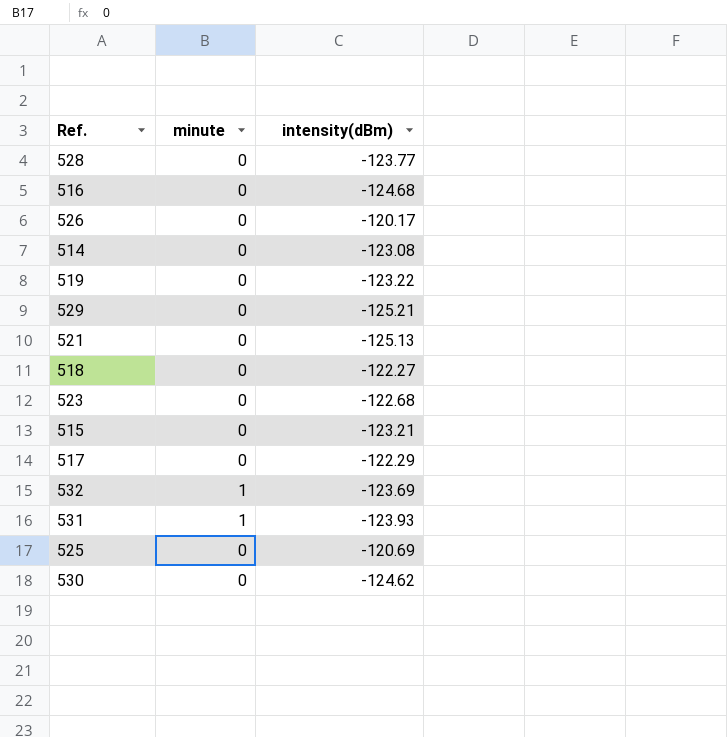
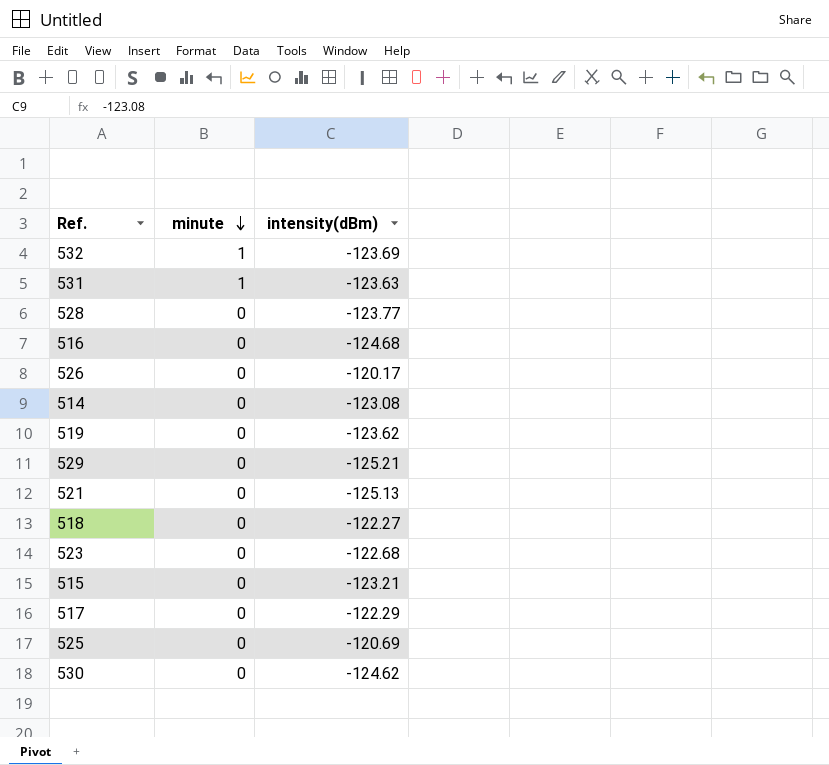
row order: none -> minute descending
531 | intensity(dBm): -123.93 -> -123.63
519 | intensity(dBm): -123.22 -> -123.62

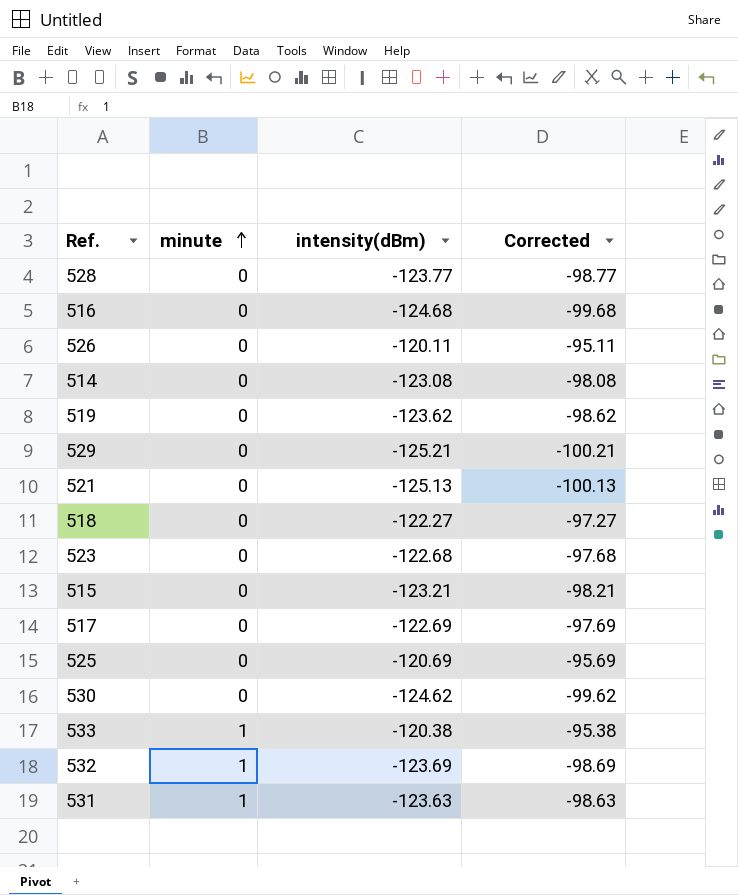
row order: minute descending -> minute ascending
column Corrected | formula: none -> [intensity(dBm)] + 25
526 | intensity(dBm): -120.17 -> -120.11
517 | intensity(dBm): -122.29 -> -122.69
row 533: none -> 1 | -120.38 | -95.38

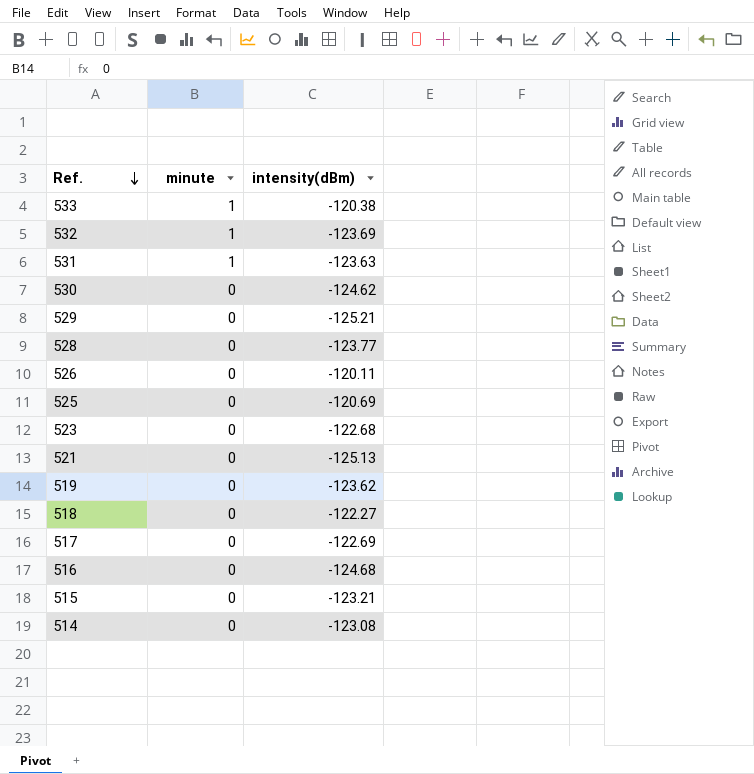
row order: minute ascending -> Ref. descending
column Corrected | formula: [intensity(dBm)] + 25 -> none

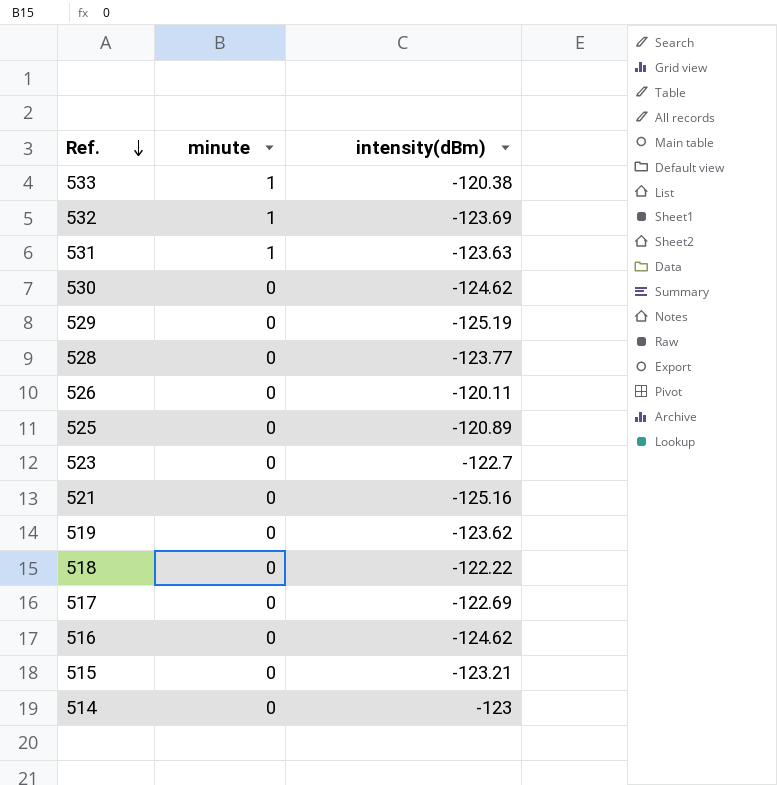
529 | intensity(dBm): -125.21 -> -125.19
525 | intensity(dBm): -120.69 -> -120.89
523 | intensity(dBm): -122.68 -> -122.7
521 | intensity(dBm): -125.13 -> -125.16
518 | intensity(dBm): -122.27 -> -122.22
516 | intensity(dBm): -124.68 -> -124.62
514 | intensity(dBm): -123.08 -> -123

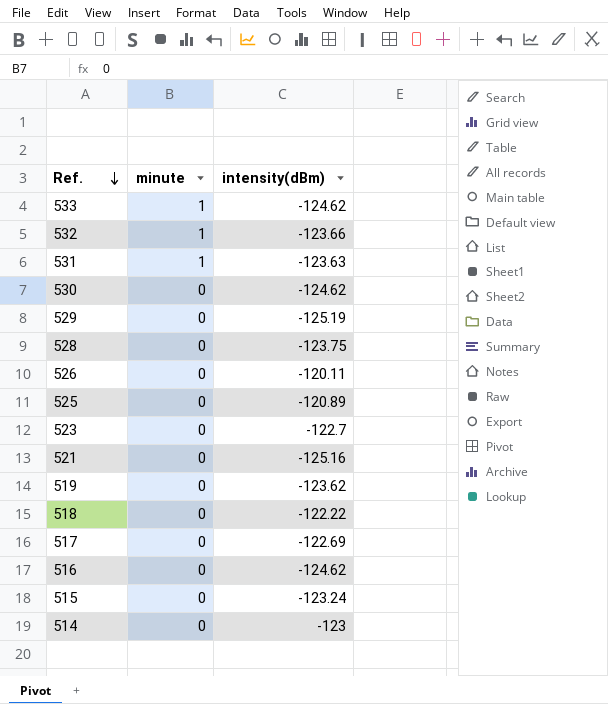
533 | intensity(dBm): -120.38 -> -124.62
532 | intensity(dBm): -123.69 -> -123.66
528 | intensity(dBm): -123.77 -> -123.75
515 | intensity(dBm): -123.21 -> -123.24

